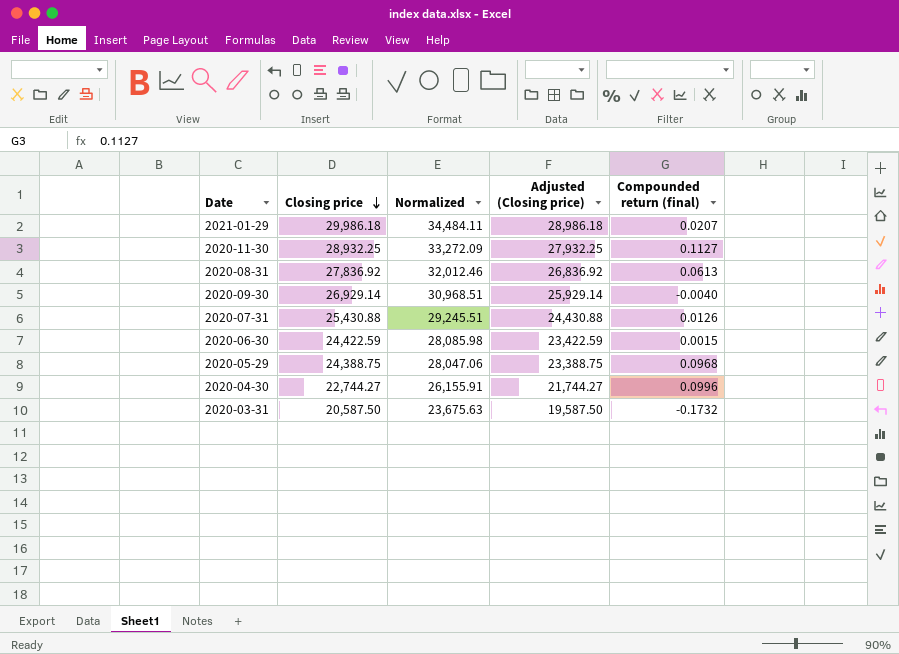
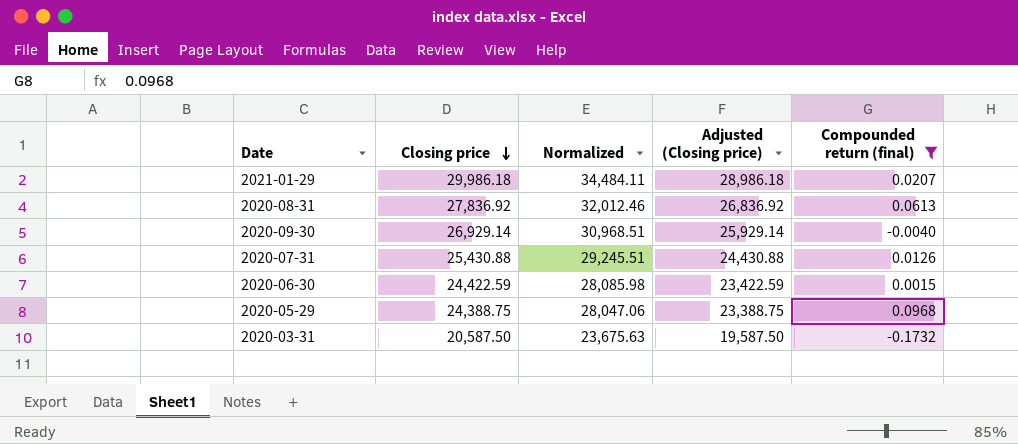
filter: none -> Compounded return (final) <= 0.0968

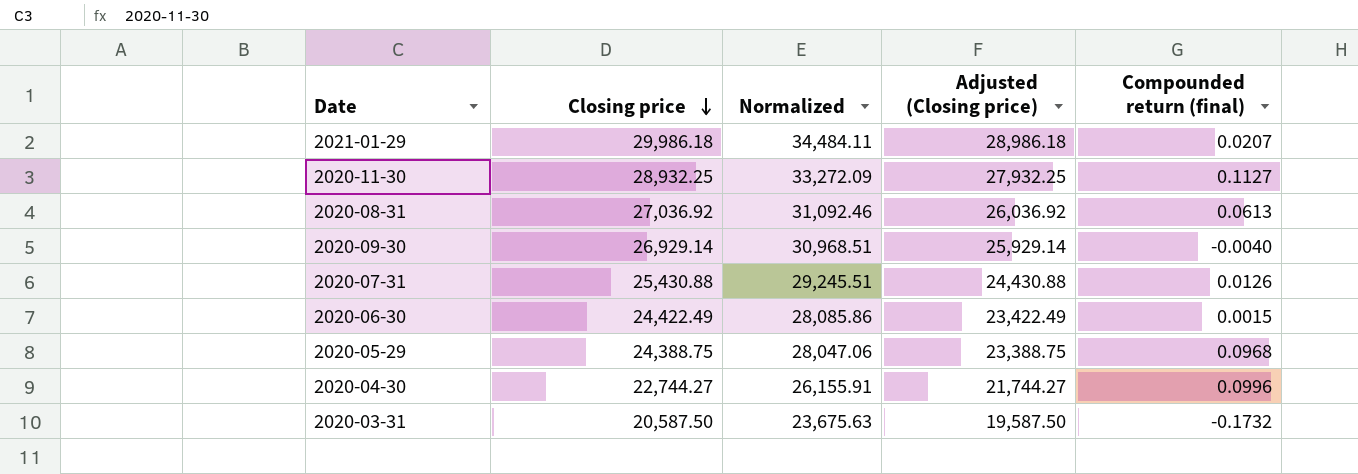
filter: Compounded return (final) <= 0.0968 -> none
2020-08-31 | Closing price: 27,836.92 -> 27,036.92
2020-08-31 | Normalized: 32,012.46 -> 31,092.46
2020-08-31 | Adjusted (Closing price): 26,836.92 -> 26,036.92
2020-06-30 | Closing price: 24,422.59 -> 24,422.49
2020-06-30 | Normalized: 28,085.98 -> 28,085.86
2020-06-30 | Adjusted (Closing price): 23,422.59 -> 23,422.49

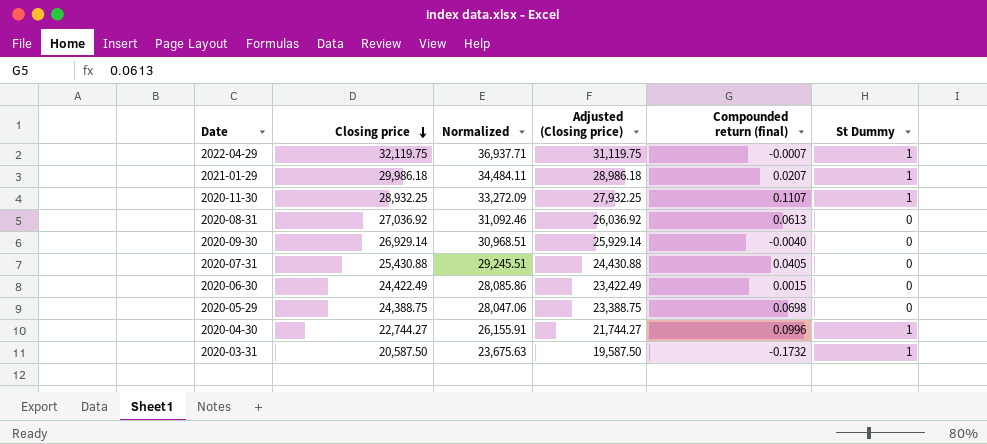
column St Dummy | position: none -> 6
row 2022-04-29: none -> 32,119.75 | 36,937.71 | 31,119.75 | -0.0007 | 1
2020-11-30 | Compounded return (final): 0.1127 -> 0.1107
2020-07-31 | Compounded return (final): 0.0126 -> 0.0405
2020-05-29 | Compounded return (final): 0.0968 -> 0.0698

